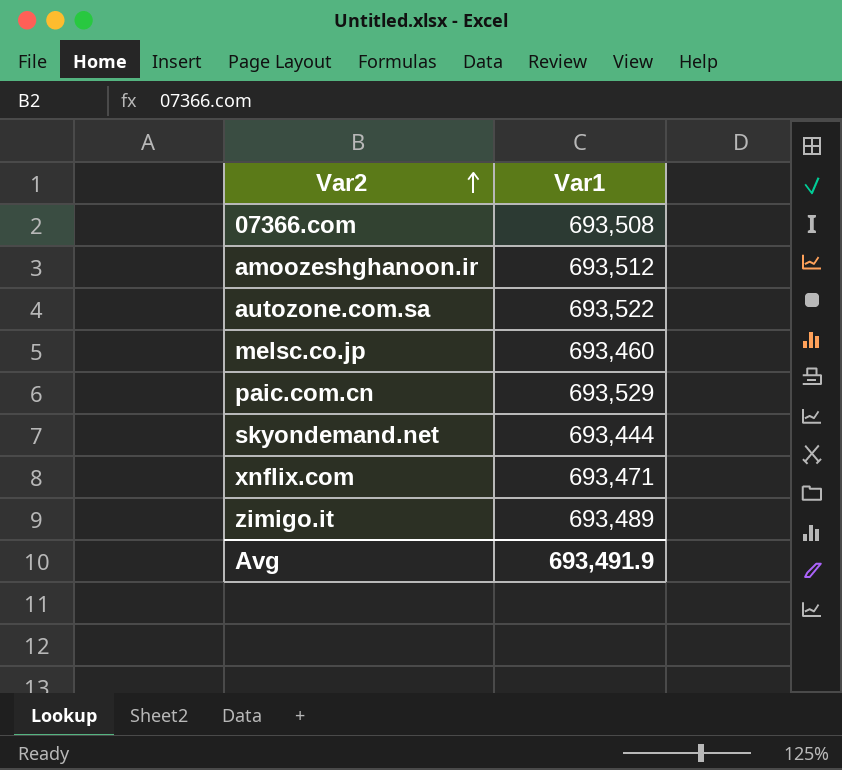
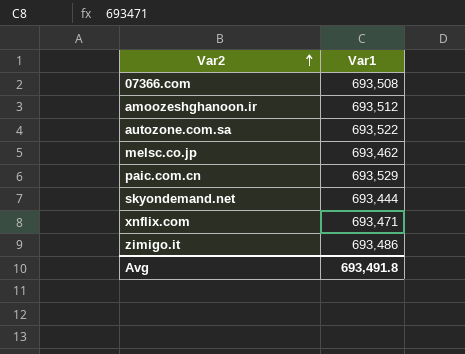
melsc.co.jp | Var1: 693,460 -> 693,462
zimigo.it | Var1: 693,489 -> 693,486
Avg | Var1: 693,491.9 -> 693,491.8

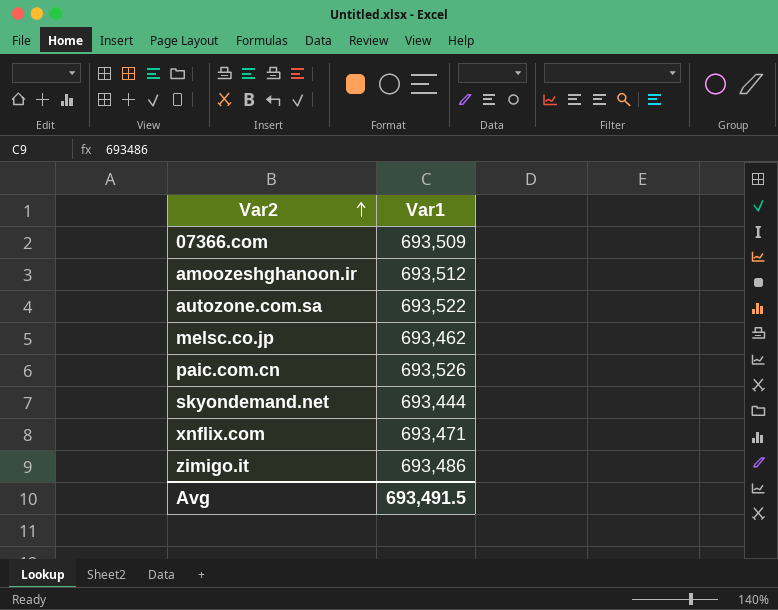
07366.com | Var1: 693,508 -> 693,509
paic.com.cn | Var1: 693,529 -> 693,526
Avg | Var1: 693,491.8 -> 693,491.5

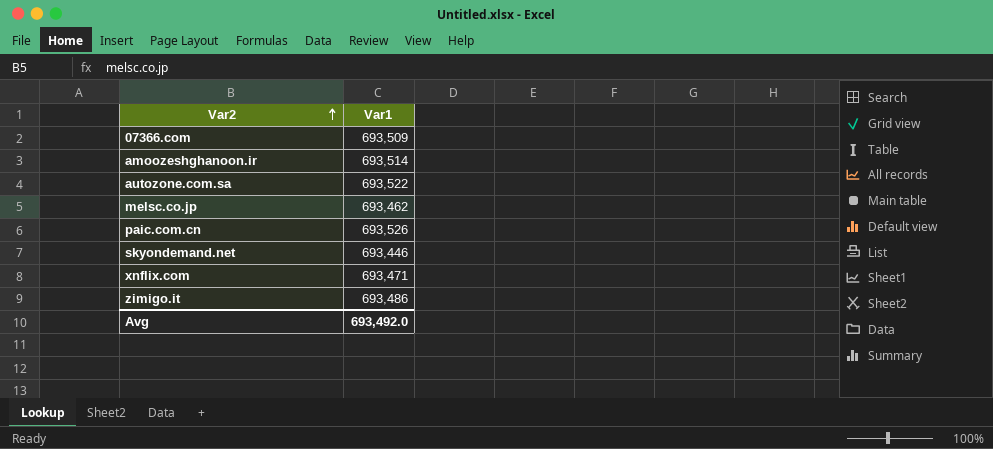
amoozeshghanoon.ir | Var1: 693,512 -> 693,514
skyondemand.net | Var1: 693,444 -> 693,446
Avg | Var1: 693,491.5 -> 693,492.0

